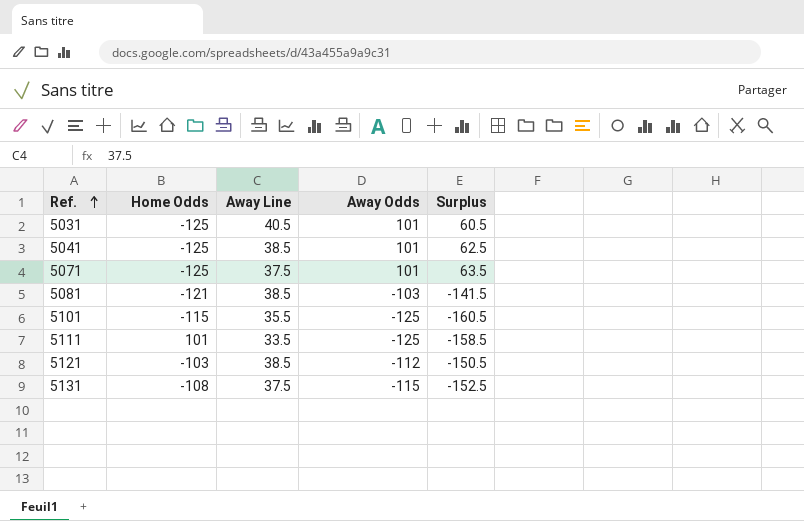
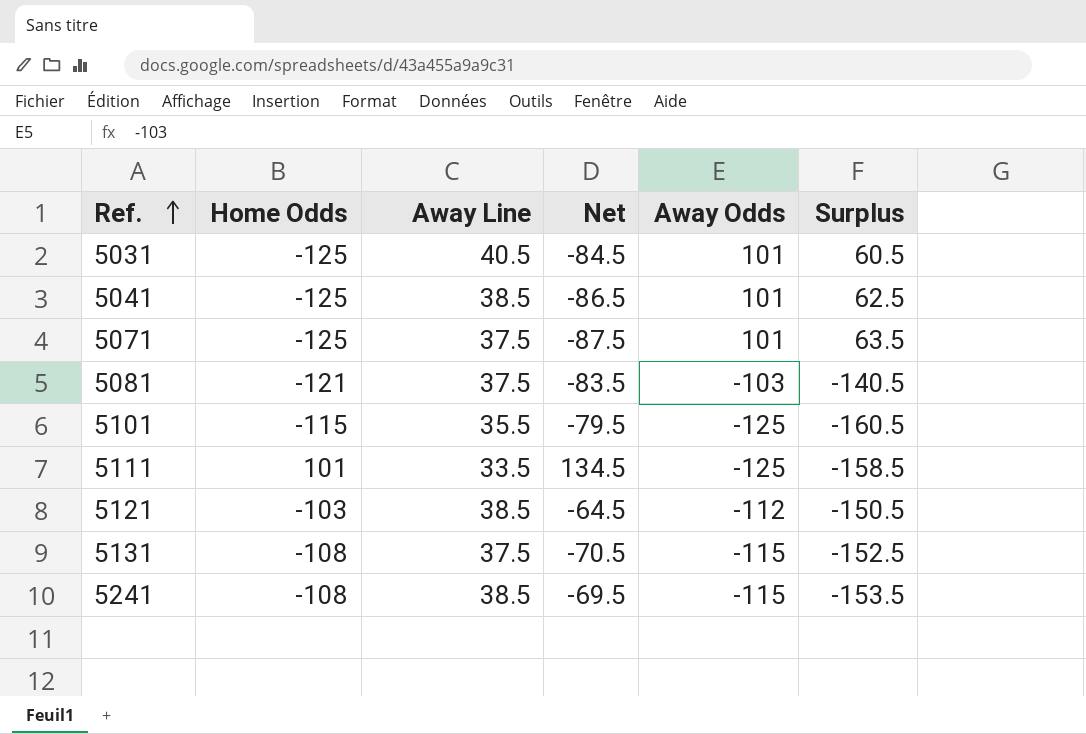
column Net | formula: none -> [Home Odds] + [Away Line]
5081 | Away Line: 38.5 -> 37.5
5081 | Surplus: -141.5 -> -140.5
row 5241: none -> -108 | 38.5 | -69.5 | -115 | -153.5

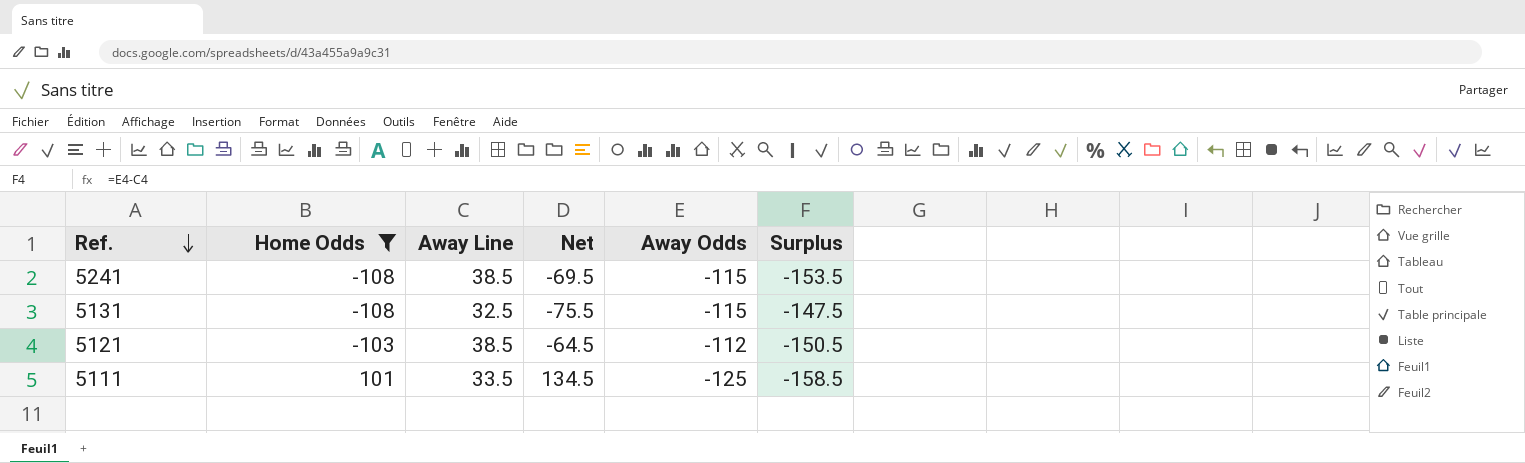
filter: none -> Home Odds >= -108
row order: Ref. ascending -> Ref. descending
5131 | Away Line: 37.5 -> 32.5
5131 | Net: -70.5 -> -75.5
5131 | Surplus: -152.5 -> -147.5

